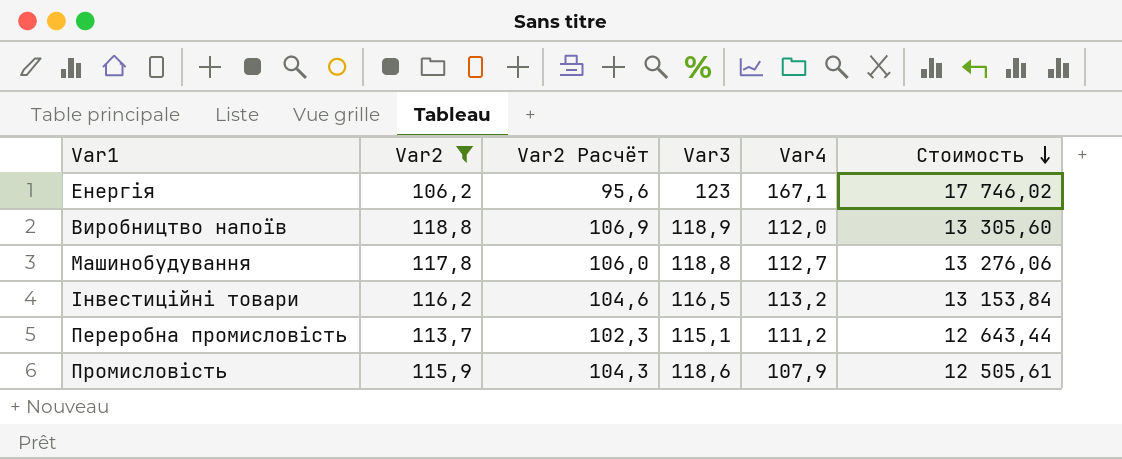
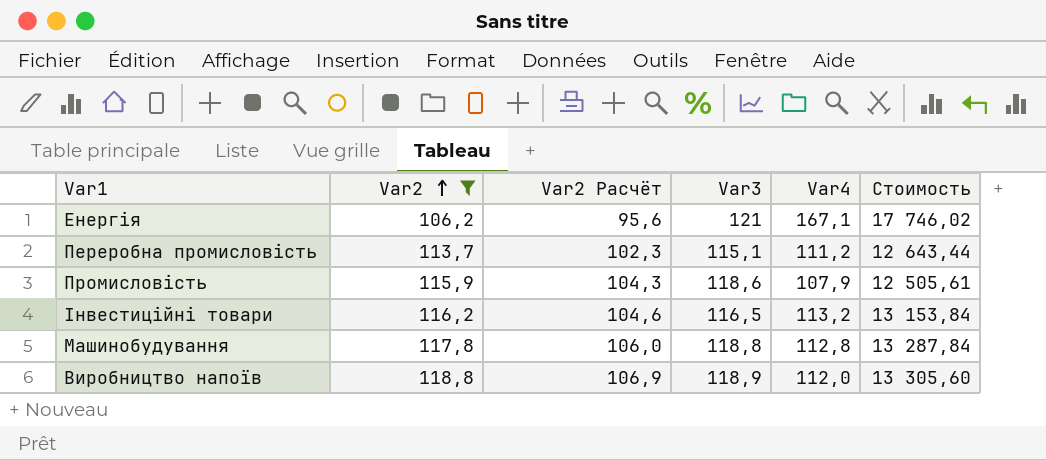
row order: Стоимость descending -> Var2 ascending
Енергія | Var3: 123 -> 121
Машинобудування | Var4: 112,7 -> 112,8
Машинобудування | Стоимость: 13 276,06 -> 13 287,84

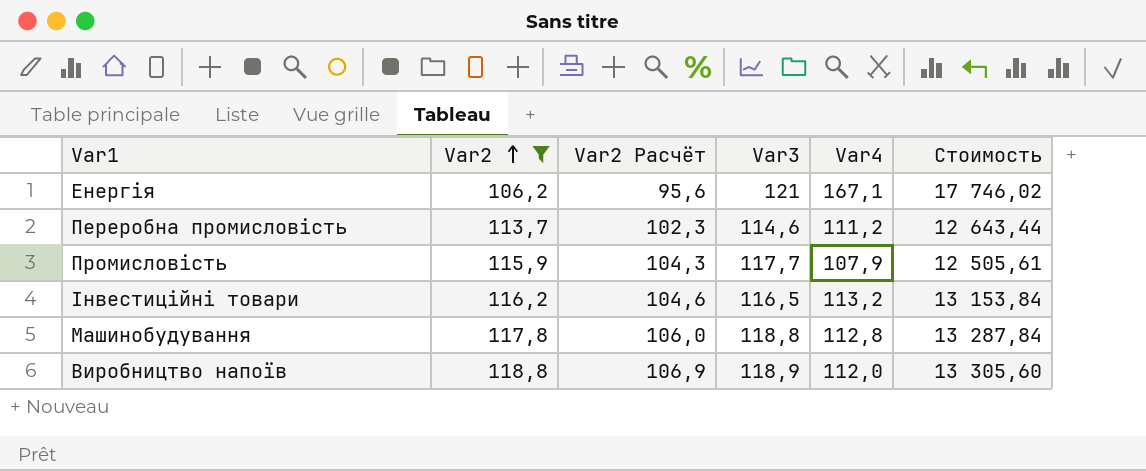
Переробна промисловість | Var3: 115,1 -> 114,6
Промисловість | Var3: 118,6 -> 117,7

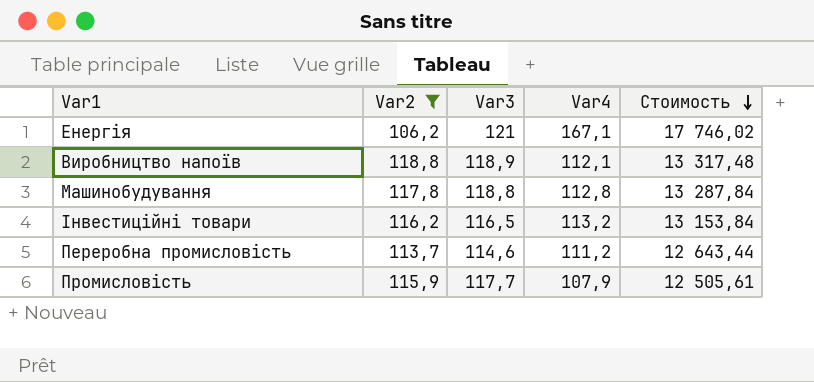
row order: Var2 ascending -> Стоимость descending
column Var2 Расчёт | formula: [Var2] * 0,9 -> none
Виробництво напоїв | Var4: 112,0 -> 112,1
Виробництво напоїв | Стоимость: 13 305,60 -> 13 317,48

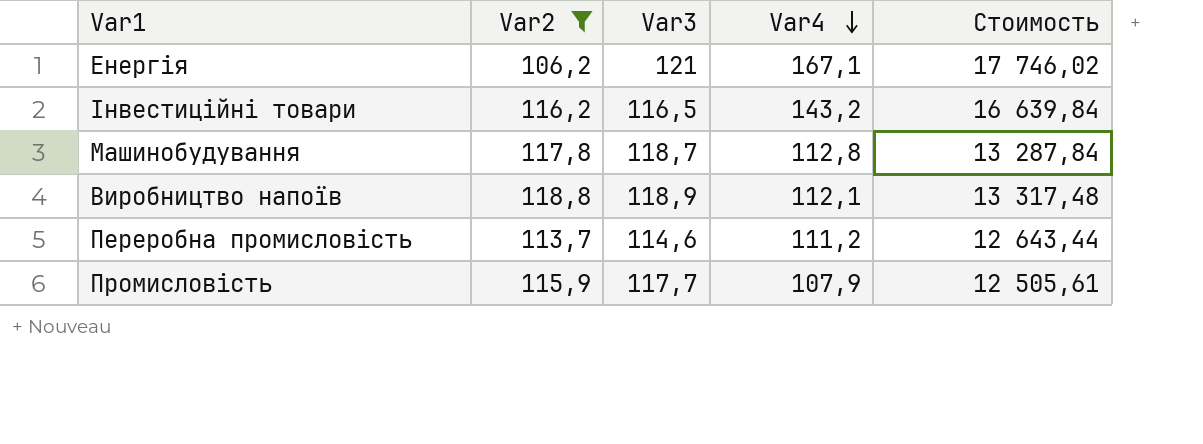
row order: Стоимость descending -> Var4 descending
Інвестиційні товари | Var4: 113,2 -> 143,2
Інвестиційні товари | Стоимость: 13 153,84 -> 16 639,84
Машинобудування | Var3: 118,8 -> 118,7

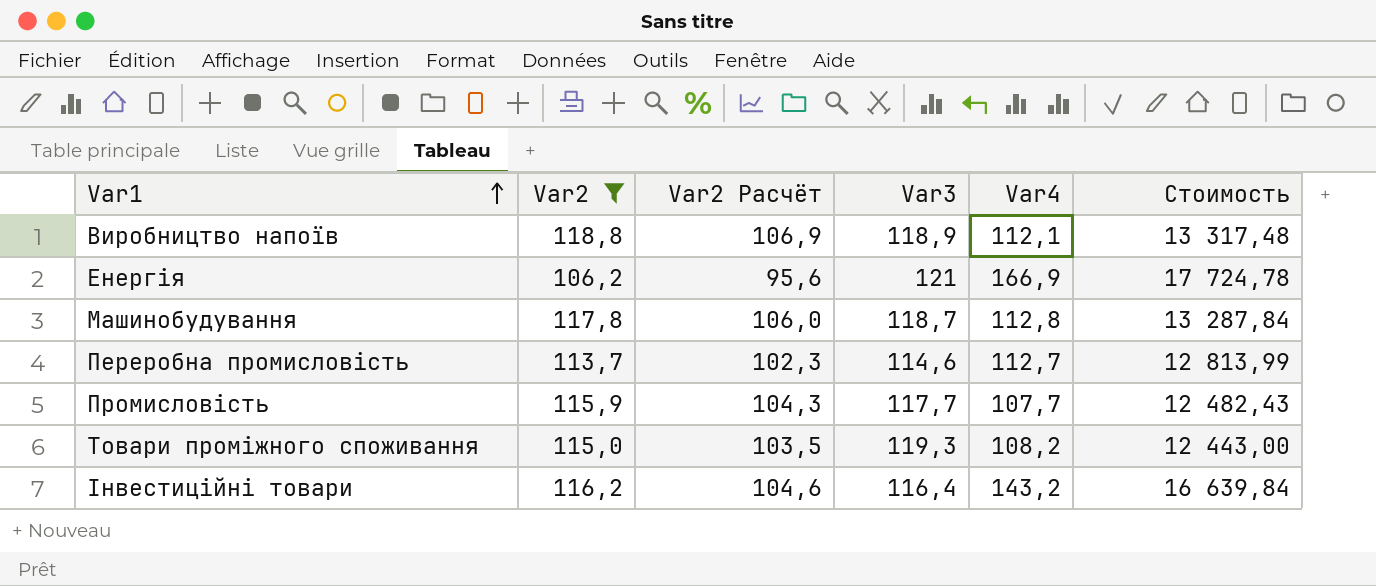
row order: Var4 descending -> Var1 ascending
column Var2 Расчёт | formula: none -> [Var2] * 0,9
Енергія | Var4: 167,1 -> 166,9
Енергія | Стоимость: 17 746,02 -> 17 724,78
Переробна промисловість | Var4: 111,2 -> 112,7
Переробна промисловість | Стоимость: 12 643,44 -> 12 813,99
Промисловість | Var4: 107,9 -> 107,7
Промисловість | Стоимость: 12 505,61 -> 12 482,43
row Товари проміжного споживання: none -> 115,0 | 103,5 | 119,3 | 108,2 | 12 443,00
Інвестиційні товари | Var3: 116,5 -> 116,4

